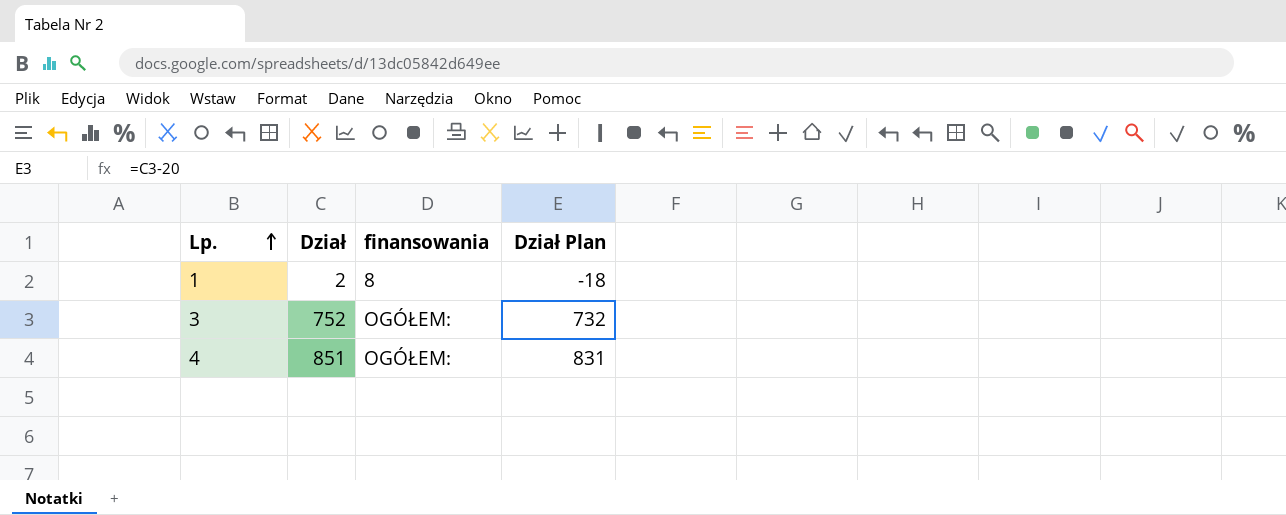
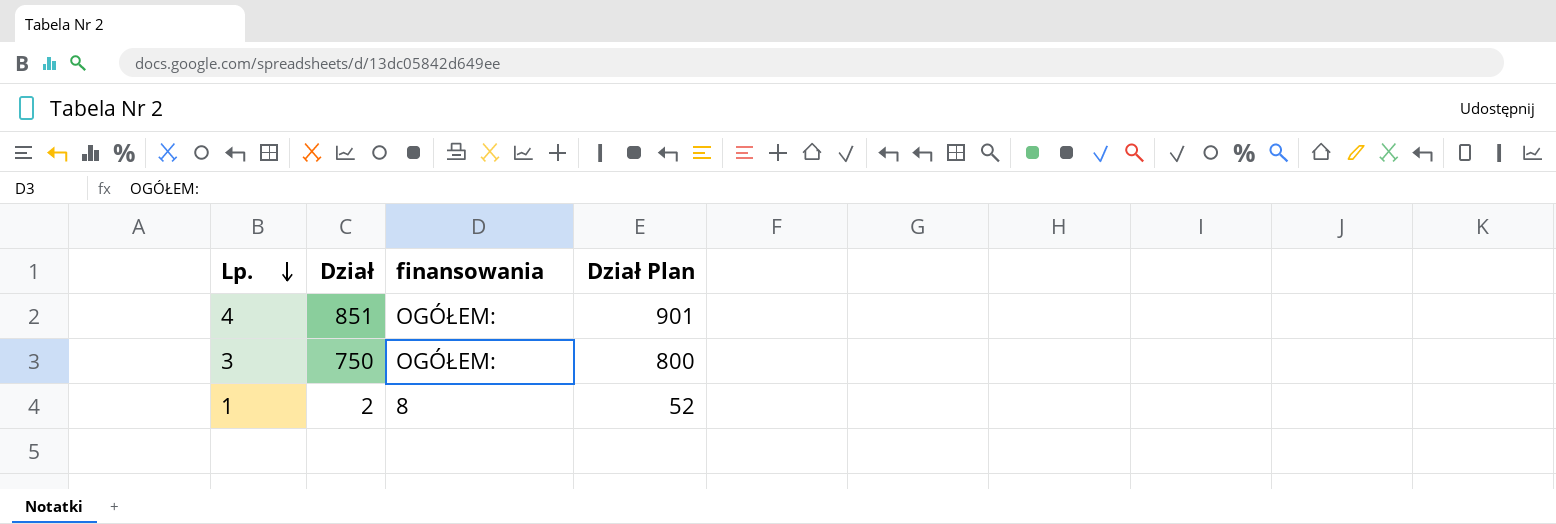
row order: Lp. ascending -> Lp. descending
column Dział Plan | formula: [Dział] - 20 -> [Dział] + 50
3 | Dział: 752 -> 750

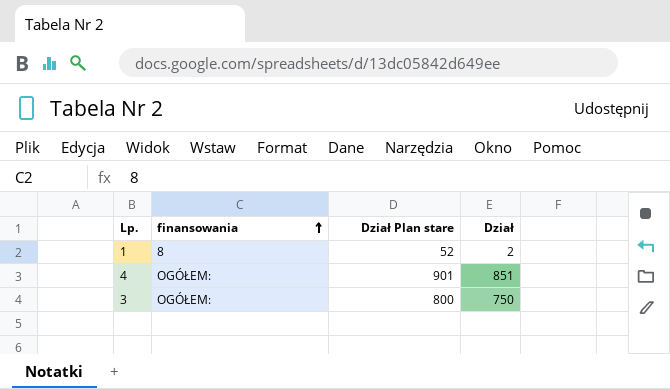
row order: Lp. descending -> finansowania ascending
column name: Dział Plan -> Dział Plan stare
column Dział | position: 2 -> 4

